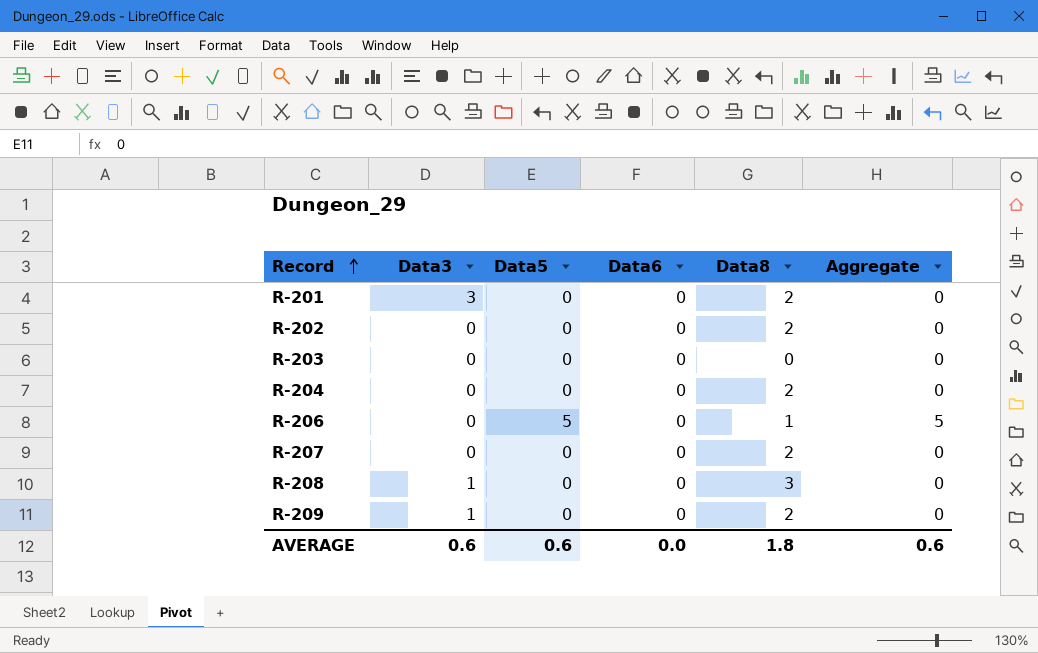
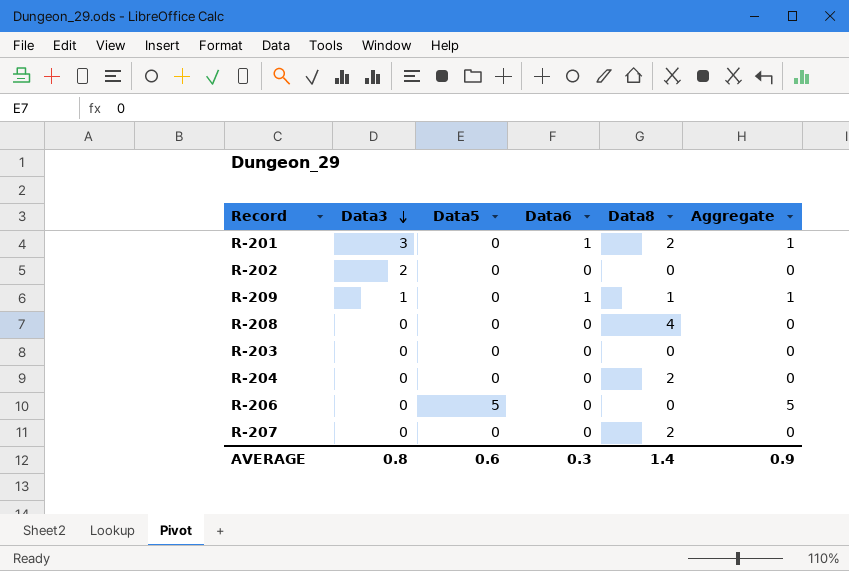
row order: Record ascending -> Data3 descending
R-201 | Data6: 0 -> 1
R-201 | Aggregate: 0 -> 1
R-202 | Data3: 0 -> 2
R-202 | Data8: 2 -> 0
R-209 | Data6: 0 -> 1
R-209 | Data8: 2 -> 1
R-209 | Aggregate: 0 -> 1
R-208 | Data3: 1 -> 0
R-208 | Data8: 3 -> 4
R-206 | Data8: 1 -> 0
AVERAGE | Data3: 0.6 -> 0.8
AVERAGE | Data6: 0.0 -> 0.3
AVERAGE | Data8: 1.8 -> 1.4
AVERAGE | Aggregate: 0.6 -> 0.9

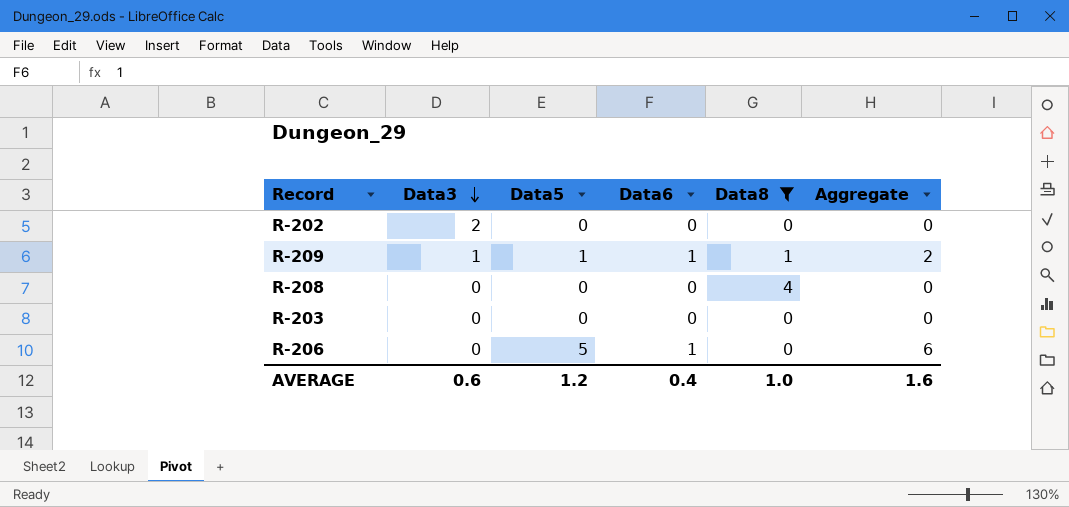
filter: none -> Data8 != 2
R-209 | Data5: 0 -> 1
R-209 | Aggregate: 1 -> 2
R-206 | Data6: 0 -> 1
R-206 | Aggregate: 5 -> 6
AVERAGE | Data3: 0.8 -> 0.6
AVERAGE | Data5: 0.6 -> 1.2
AVERAGE | Data6: 0.3 -> 0.4
AVERAGE | Data8: 1.4 -> 1.0
AVERAGE | Aggregate: 0.9 -> 1.6

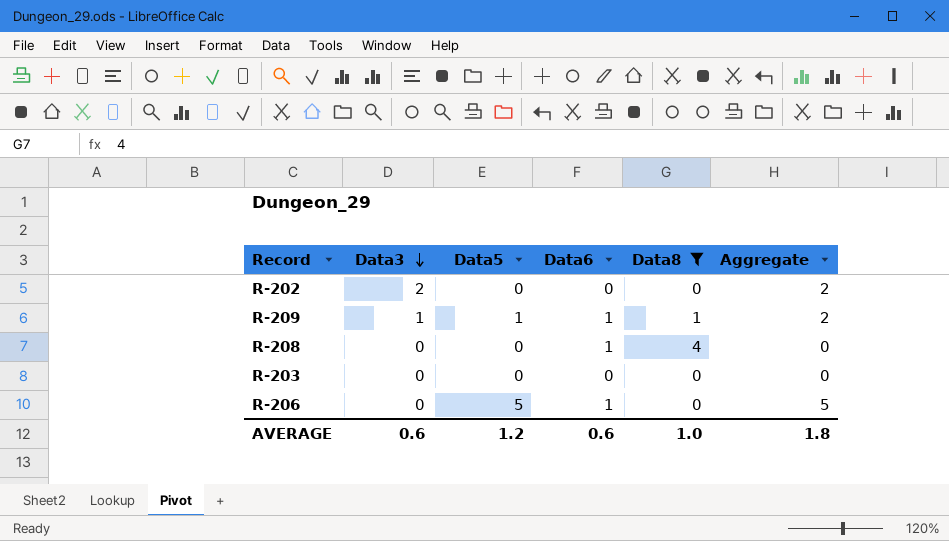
column Aggregate | formula: [Data5] + [Data6] -> [Data3] + [Data5]
R-208 | Data6: 0 -> 1
AVERAGE | Data6: 0.4 -> 0.6
AVERAGE | Aggregate: 1.6 -> 1.8

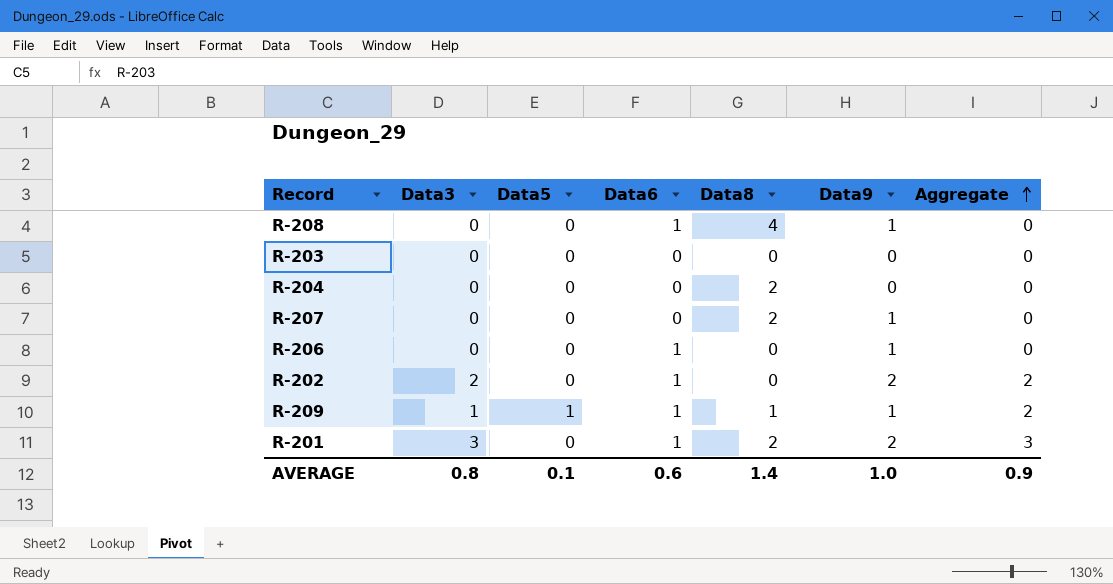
filter: Data8 != 2 -> none
row order: Data3 descending -> Aggregate ascending
column Data9 | position: none -> 6
R-206 | Data5: 5 -> 0
R-206 | Aggregate: 5 -> 0
R-202 | Data6: 0 -> 1
AVERAGE | Data3: 0.6 -> 0.8
AVERAGE | Data5: 1.2 -> 0.1
AVERAGE | Data8: 1.0 -> 1.4
AVERAGE | Aggregate: 1.8 -> 0.9

